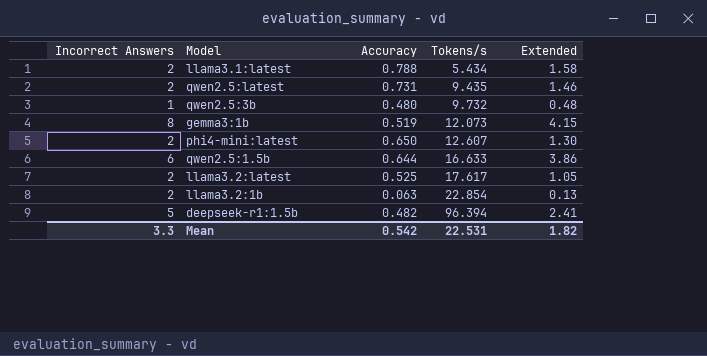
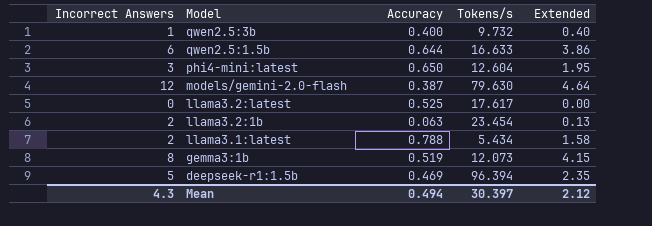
row order: Tokens/s ascending -> Model descending
row qwen2.5:latest: 2 | 0.731 | 9.435 | 1.46 -> none
qwen2.5:3b | Accuracy: 0.480 -> 0.400
qwen2.5:3b | Extended: 0.48 -> 0.40
phi4-mini:latest | Incorrect Answers: 2 -> 3
phi4-mini:latest | Tokens/s: 12.607 -> 12.604
phi4-mini:latest | Extended: 1.30 -> 1.95
row models/gemini-2.0-flash: none -> 12 | 0.387 | 79.630 | 4.64
llama3.2:latest | Incorrect Answers: 2 -> 0
llama3.2:latest | Extended: 1.05 -> 0.00
llama3.2:1b | Tokens/s: 22.854 -> 23.454
deepseek-r1:1.5b | Accuracy: 0.482 -> 0.469
deepseek-r1:1.5b | Extended: 2.41 -> 2.35
Mean | Incorrect Answers: 3.3 -> 4.3
Mean | Accuracy: 0.542 -> 0.494
Mean | Tokens/s: 22.531 -> 30.397
Mean | Extended: 1.82 -> 2.12

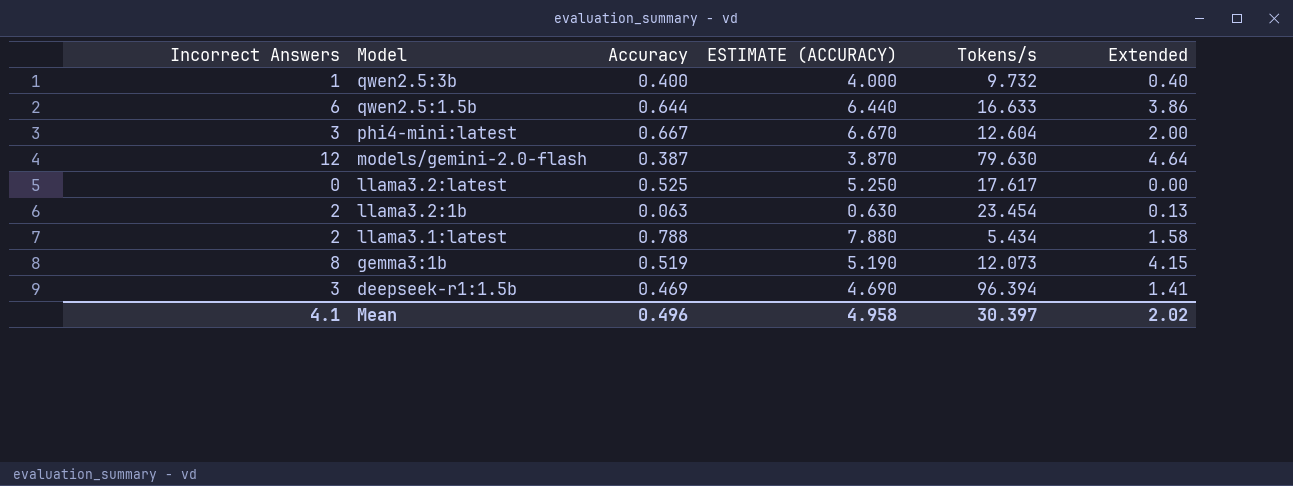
column ESTIMATE (ACCURACY) | formula: none -> [Accuracy] * 10
phi4-mini:latest | Accuracy: 0.650 -> 0.667
phi4-mini:latest | Extended: 1.95 -> 2.00
deepseek-r1:1.5b | Incorrect Answers: 5 -> 3
deepseek-r1:1.5b | Extended: 2.35 -> 1.41
Mean | Incorrect Answers: 4.3 -> 4.1
Mean | Accuracy: 0.494 -> 0.496
Mean | Extended: 2.12 -> 2.02

